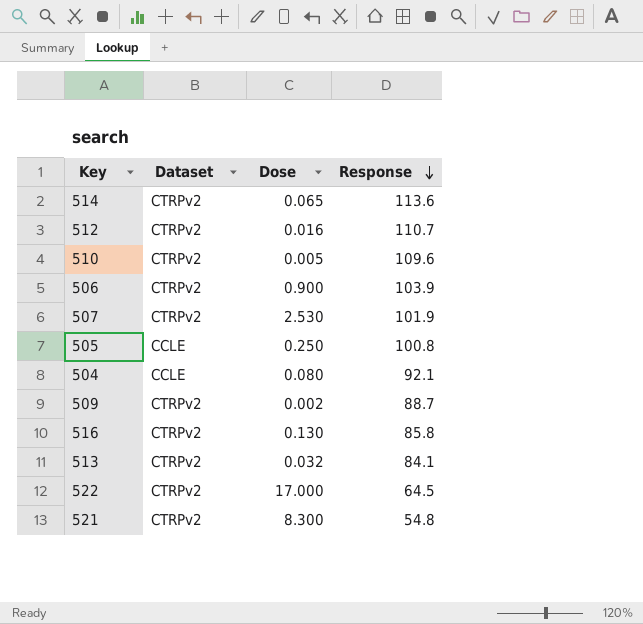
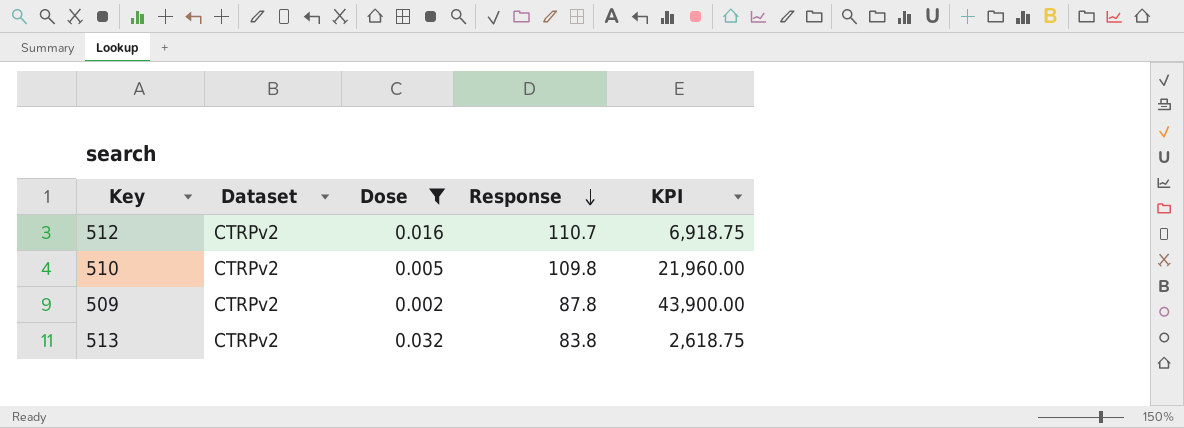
filter: none -> Dose <= 0.032
column KPI | formula: none -> [Response] / [Dose]
510 | Response: 109.6 -> 109.8
509 | Response: 88.7 -> 87.8
513 | Response: 84.1 -> 83.8

